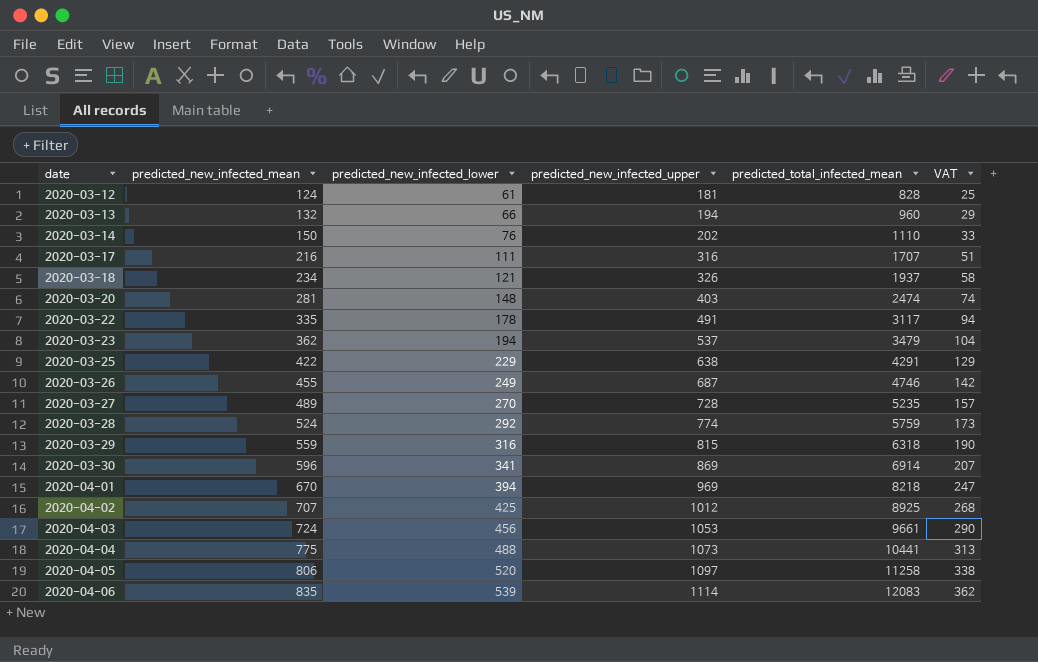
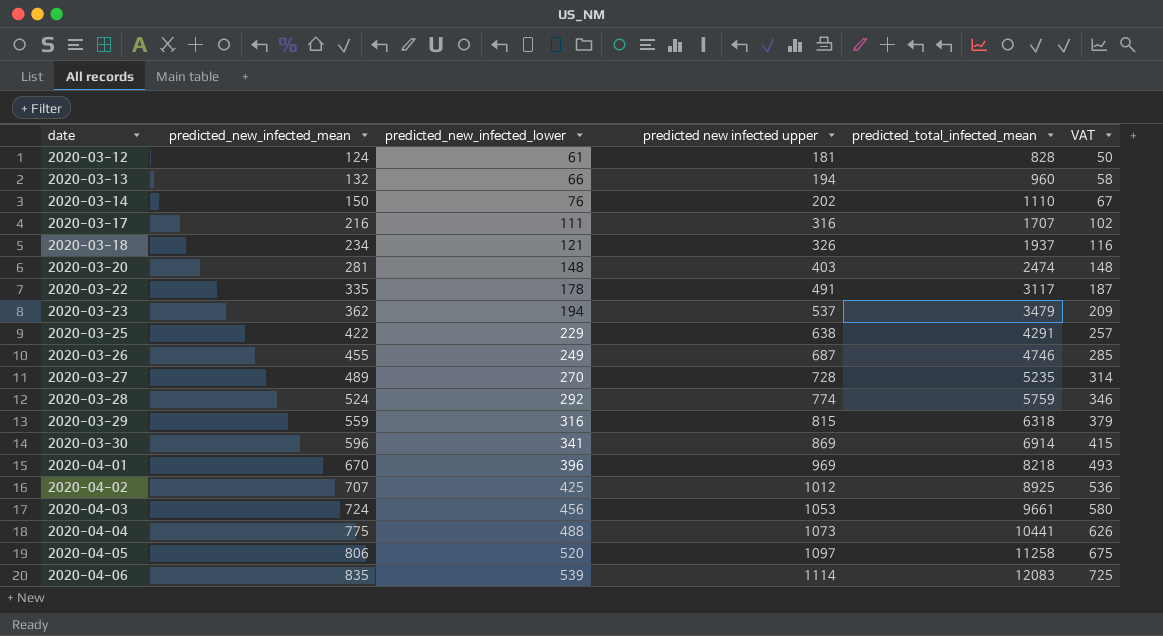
column name: predicted_new_infected_upper -> predicted new infected upper
column VAT | formula: [predicted_total_infected_mean] * 0.03 -> [predicted_total_infected_mean] * 0.06
2020-04-01 | predicted_new_infected_lower: 394 -> 396

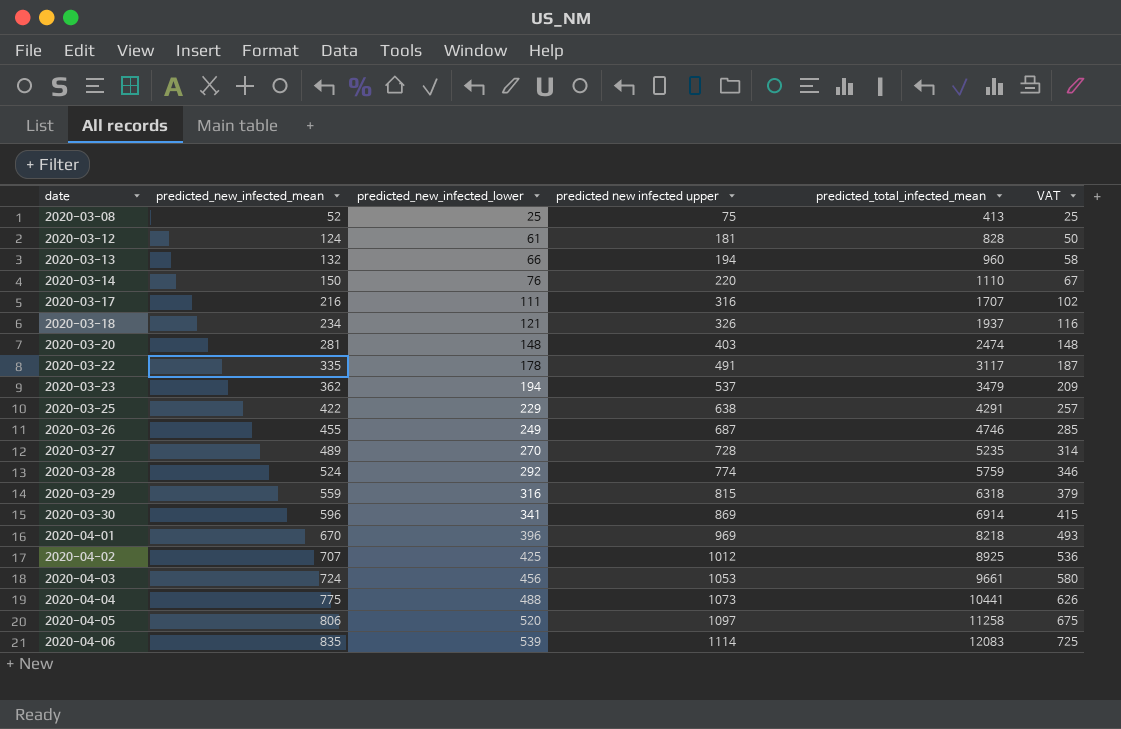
row 2020-03-08: none -> 52 | 25 | 75 | 413 | 25
2020-03-14 | predicted new infected upper: 202 -> 220

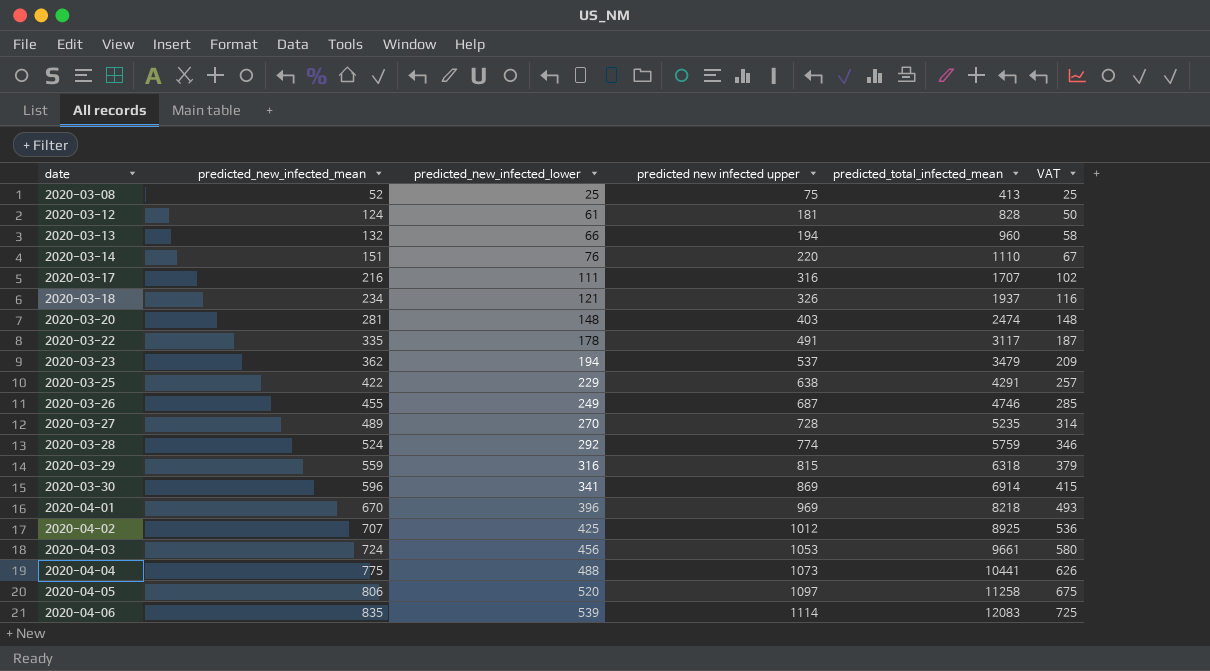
2020-03-14 | predicted_new_infected_mean: 150 -> 151

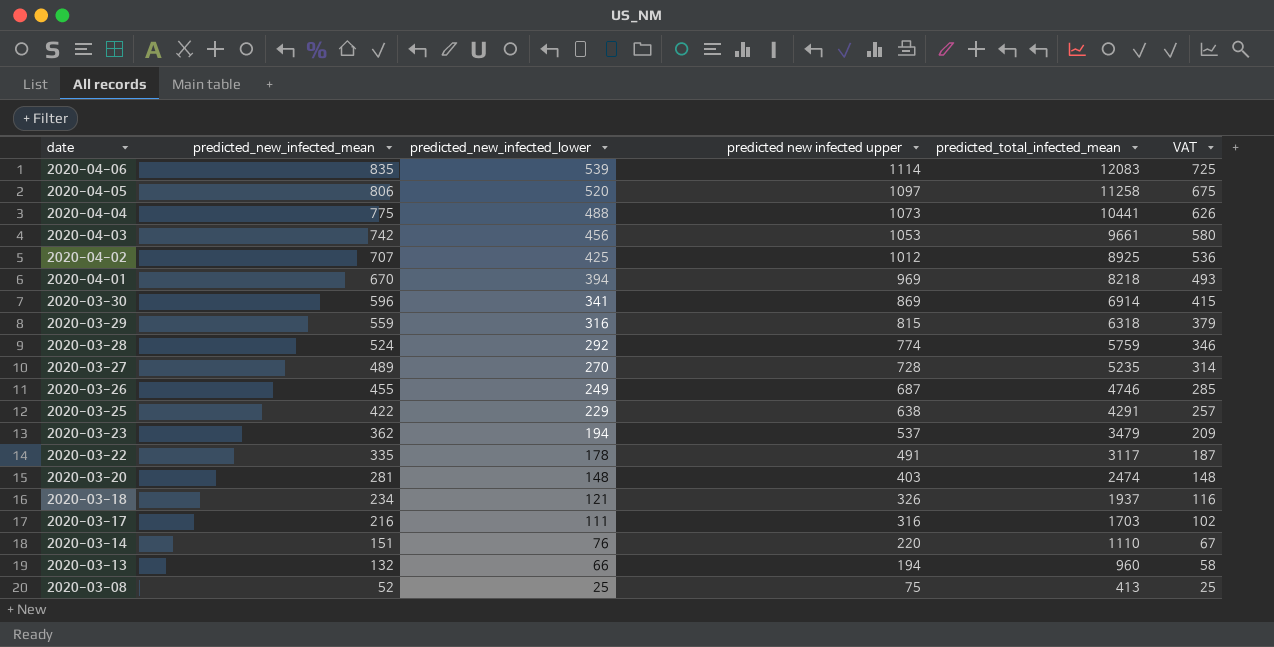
row order: date ascending -> date descending
row 2020-03-12: 124 | 61 | 181 | 828 | 50 -> none
2020-04-03 | predicted_new_infected_mean: 724 -> 742
2020-04-01 | predicted_new_infected_lower: 396 -> 394
2020-03-17 | predicted_total_infected_mean: 1707 -> 1703

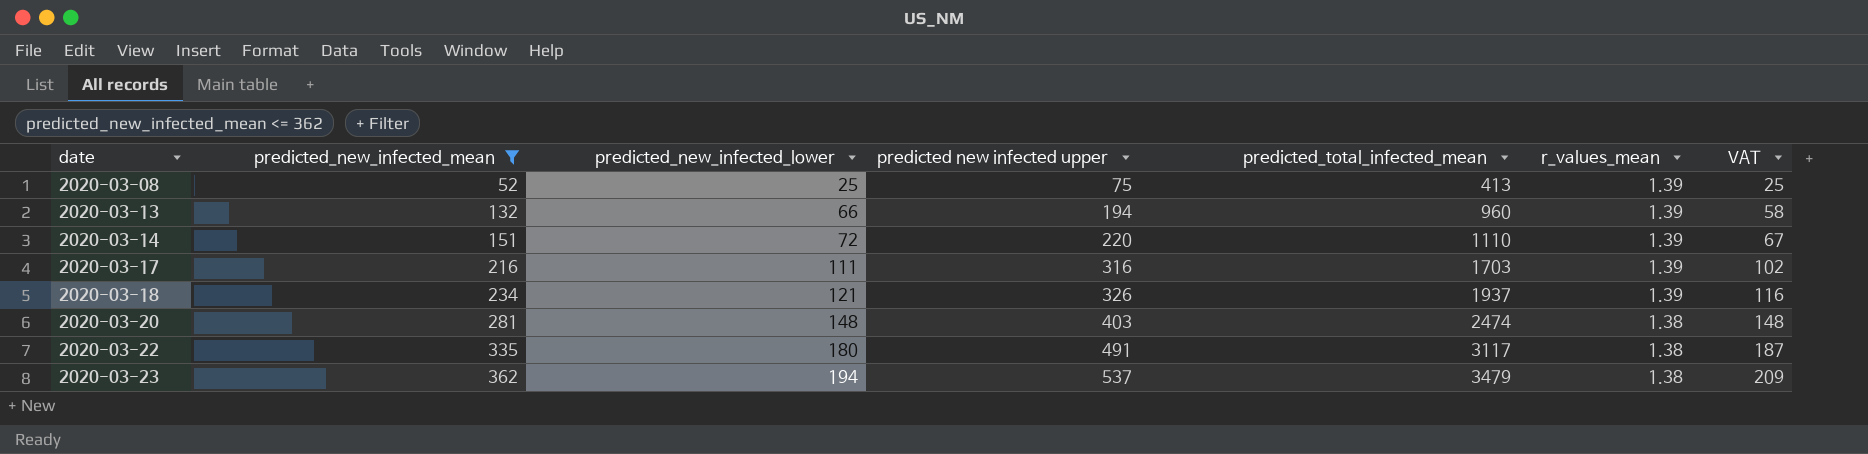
filter: none -> predicted_new_infected_mean <= 362
row order: date descending -> date ascending
column r_values_mean | position: none -> 6
2020-03-14 | predicted_new_infected_lower: 76 -> 72
2020-03-22 | predicted_new_infected_lower: 178 -> 180

